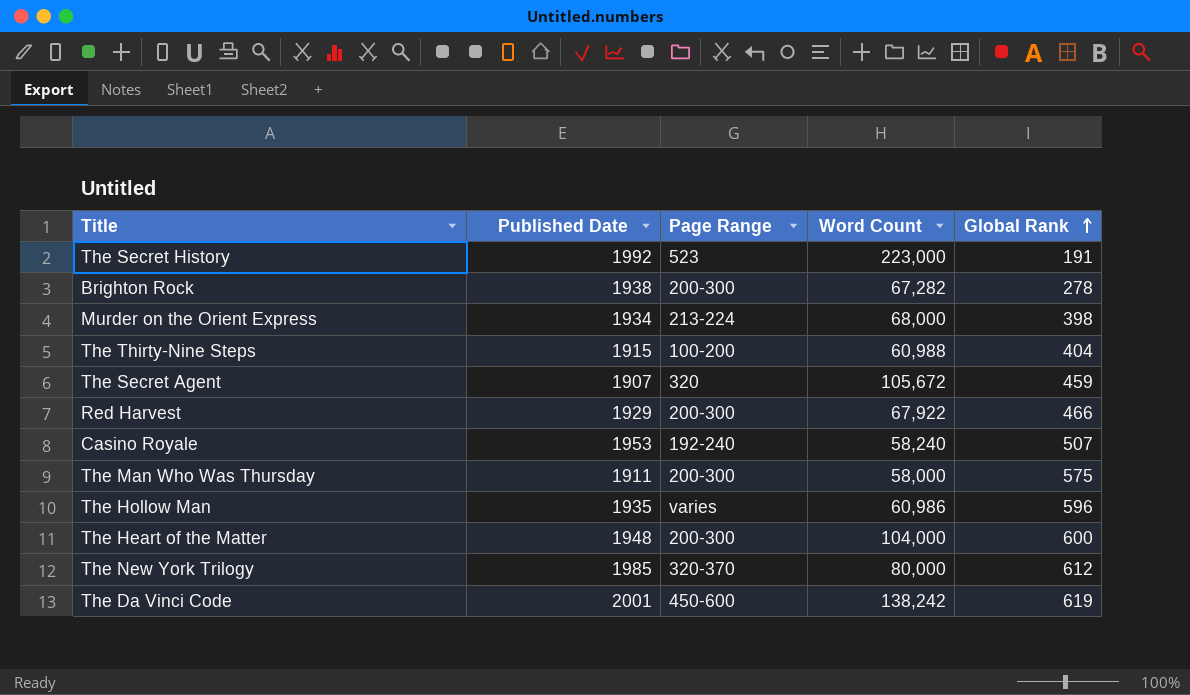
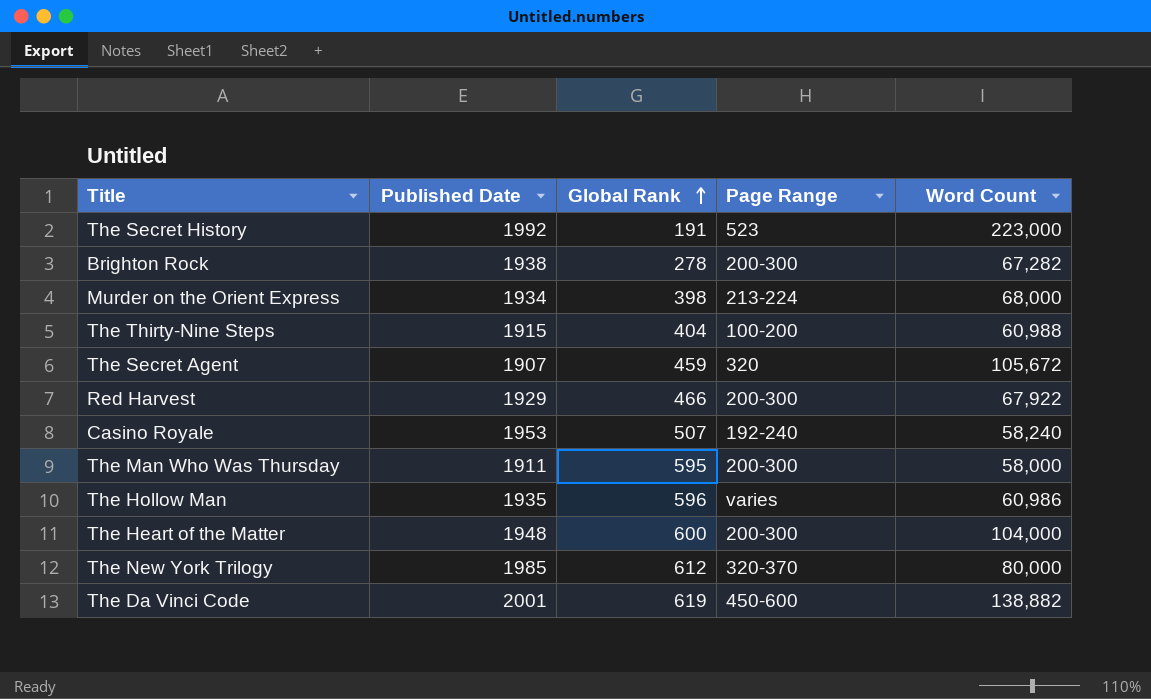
column Global Rank | position: 5 -> 3
The Man Who Was Thursday | Global Rank: 575 -> 595
The Da Vinci Code | Word Count: 138,242 -> 138,882

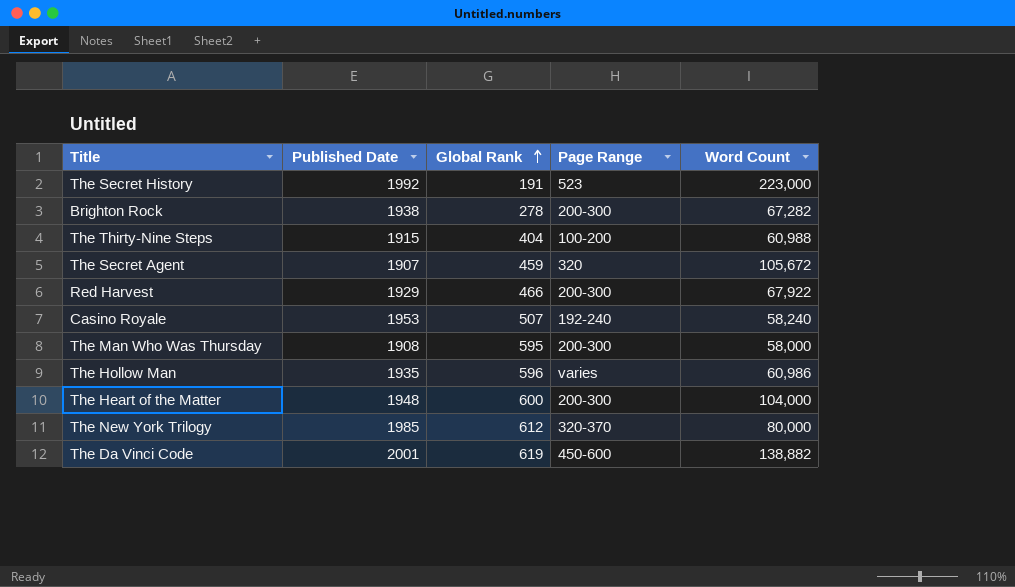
row Murder on the Orient Express: 1934 | 398 | 213-224 | 68,000 -> none
The Man Who Was Thursday | Published Date: 1911 -> 1908

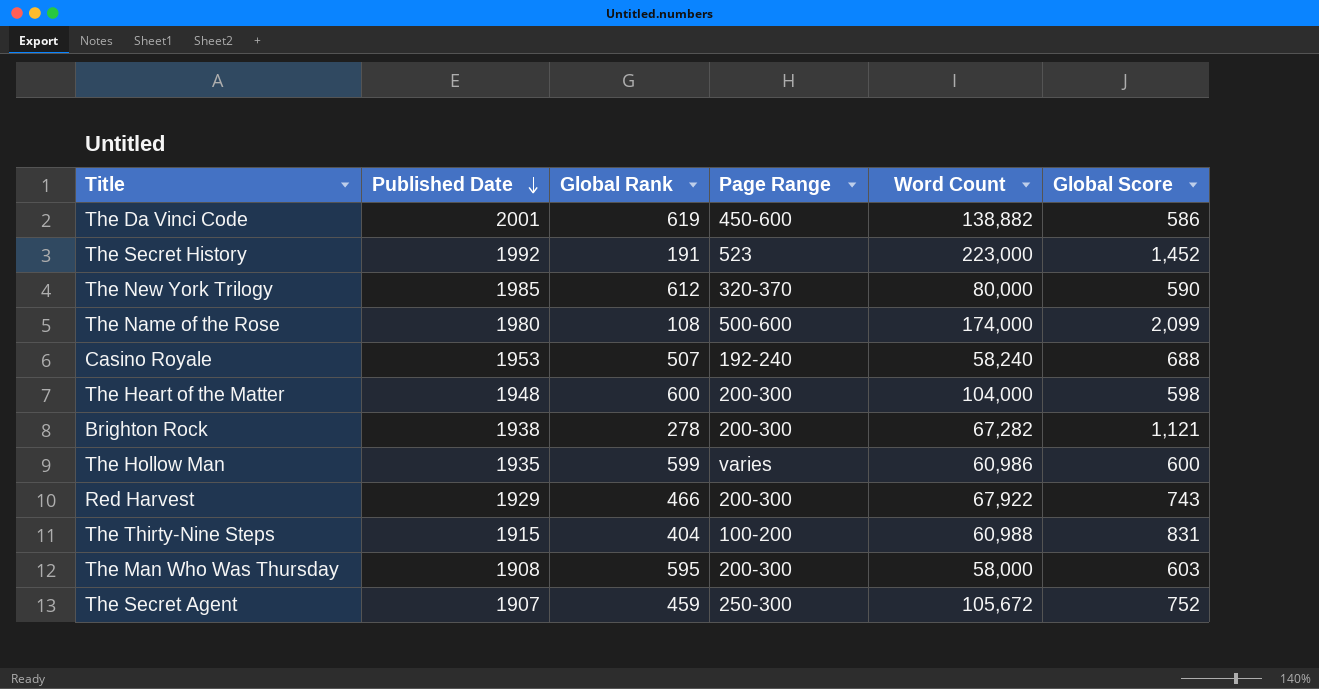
row order: Global Rank ascending -> Published Date descending
column Global Score | position: none -> 6
row The Name of the Rose: none -> 1980 | 108 | 500-600 | 174,000 | 2,099
The Hollow Man | Global Rank: 596 -> 599
The Secret Agent | Page Range: 320 -> 250-300

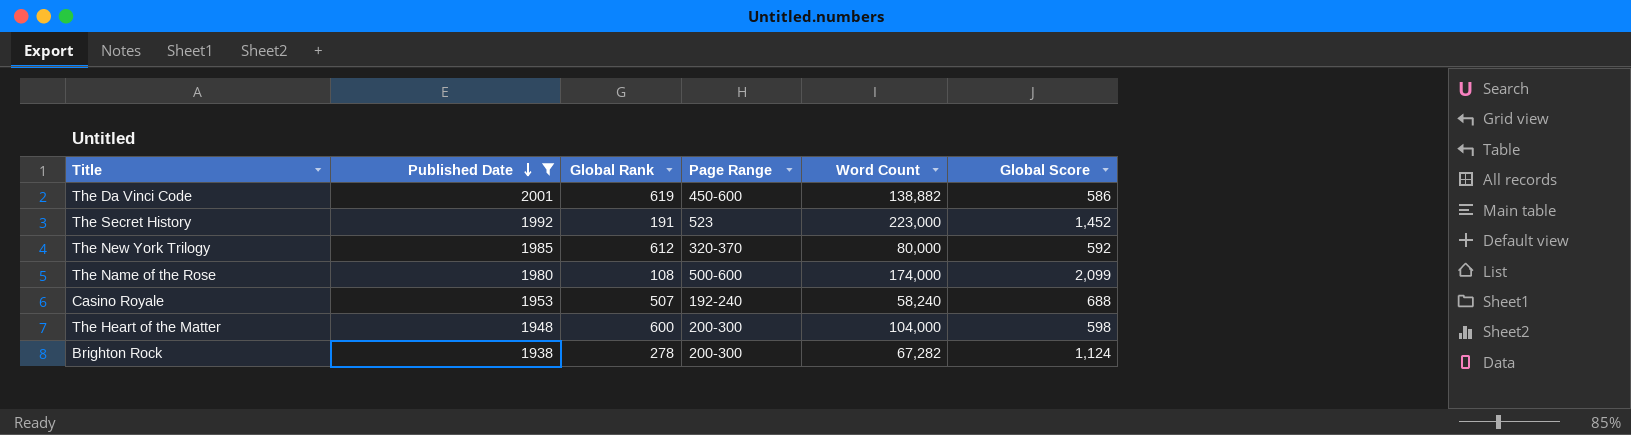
filter: none -> Published Date >= 1938
The New York Trilogy | Global Score: 590 -> 592
Brighton Rock | Global Score: 1,121 -> 1,124

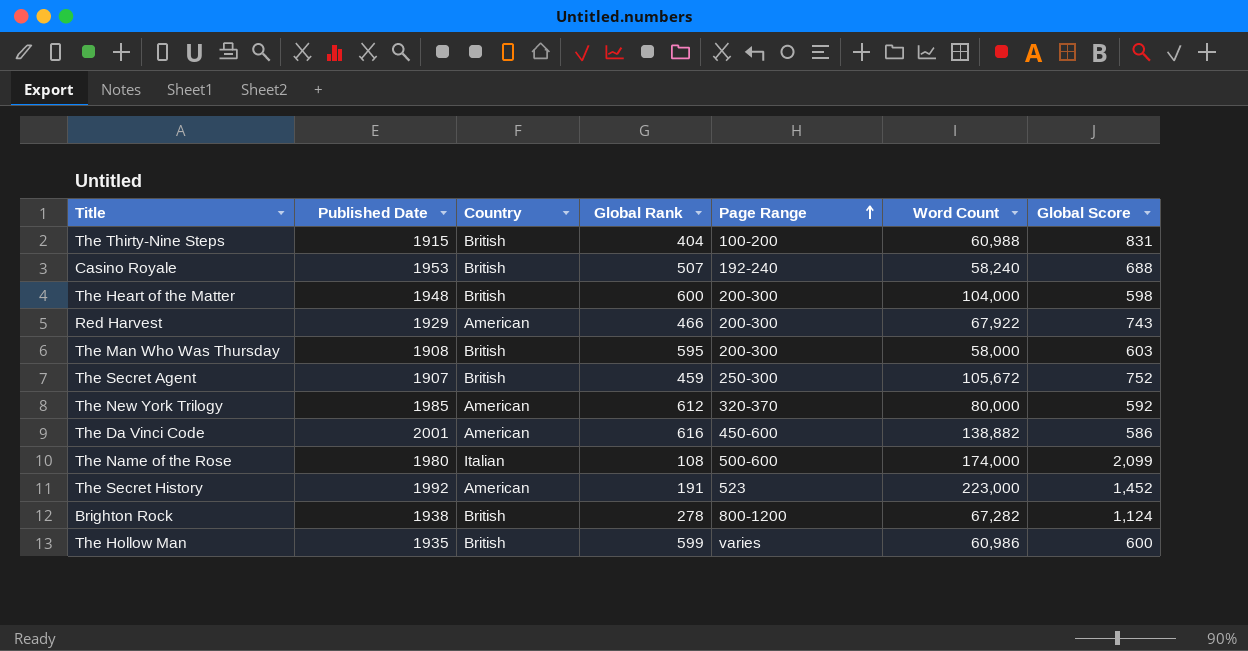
filter: Published Date >= 1938 -> none
row order: Published Date descending -> Page Range ascending
column Country | position: none -> 3
The Da Vinci Code | Global Rank: 619 -> 616
Brighton Rock | Page Range: 200-300 -> 800-1200

